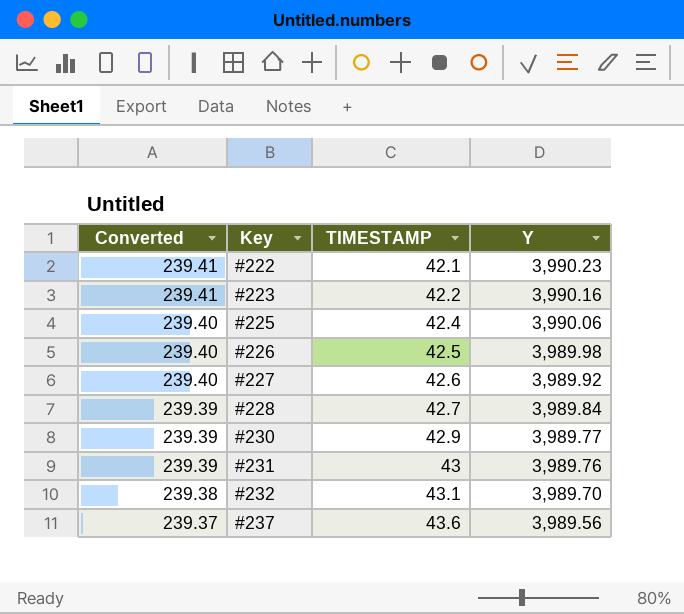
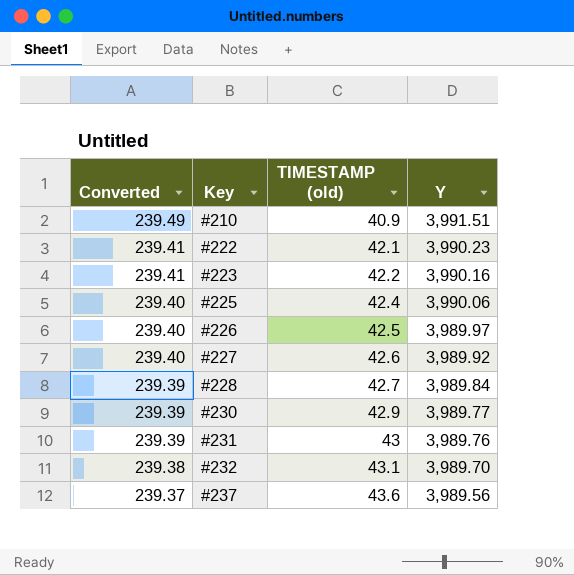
column name: TIMESTAMP -> TIMESTAMP (old)
row #210: none -> 239.49 | 40.9 | 3,991.51
#226 | Y: 3,989.98 -> 3,989.97

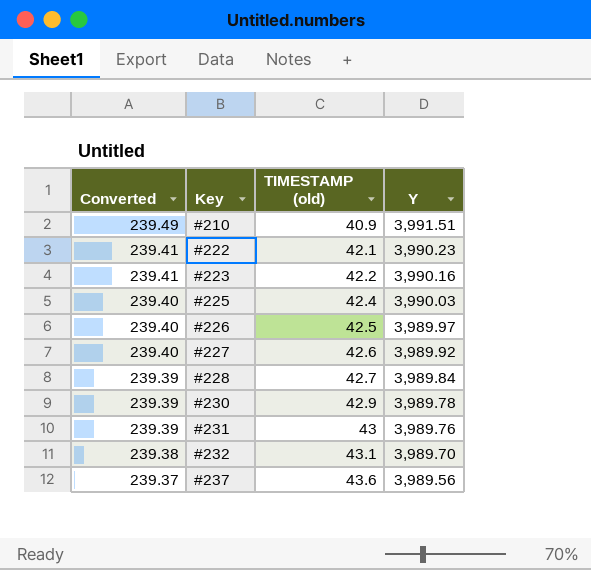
#225 | Y: 3,990.06 -> 3,990.03
#230 | Y: 3,989.77 -> 3,989.78

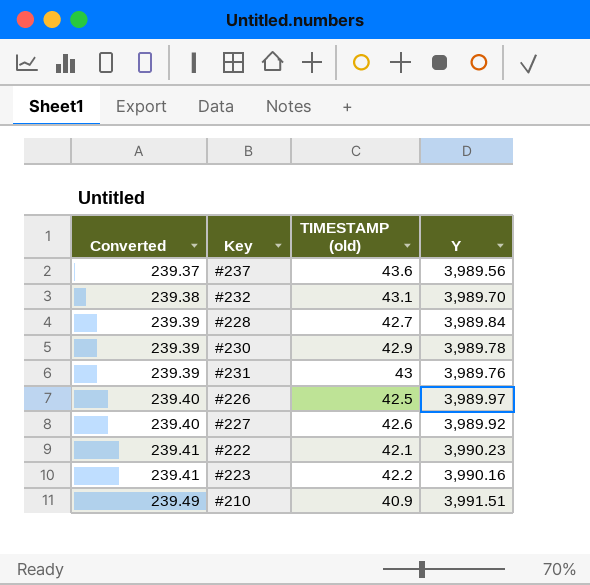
row order: Converted descending -> Converted ascending
row #225: 239.40 | 42.4 | 3,990.03 -> none

